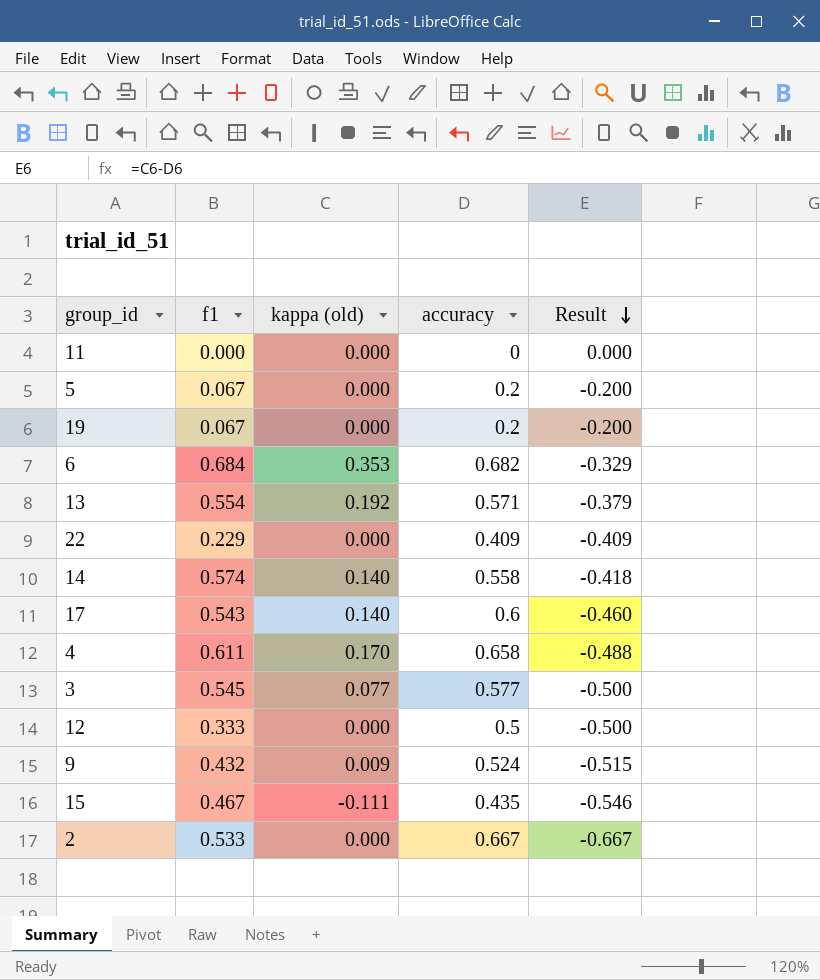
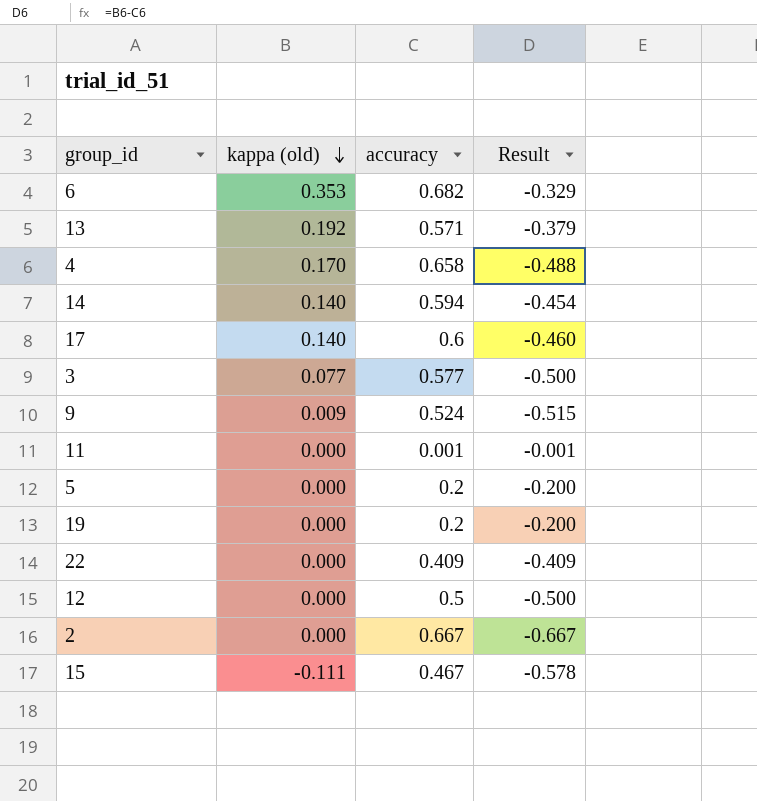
row order: Result descending -> kappa (old) descending
column f1 | position: 2 -> none
14 | accuracy: 0.558 -> 0.594
14 | Result: -0.418 -> -0.454
11 | accuracy: 0 -> 0.001
11 | Result: 0.000 -> -0.001
15 | accuracy: 0.435 -> 0.467
15 | Result: -0.546 -> -0.578

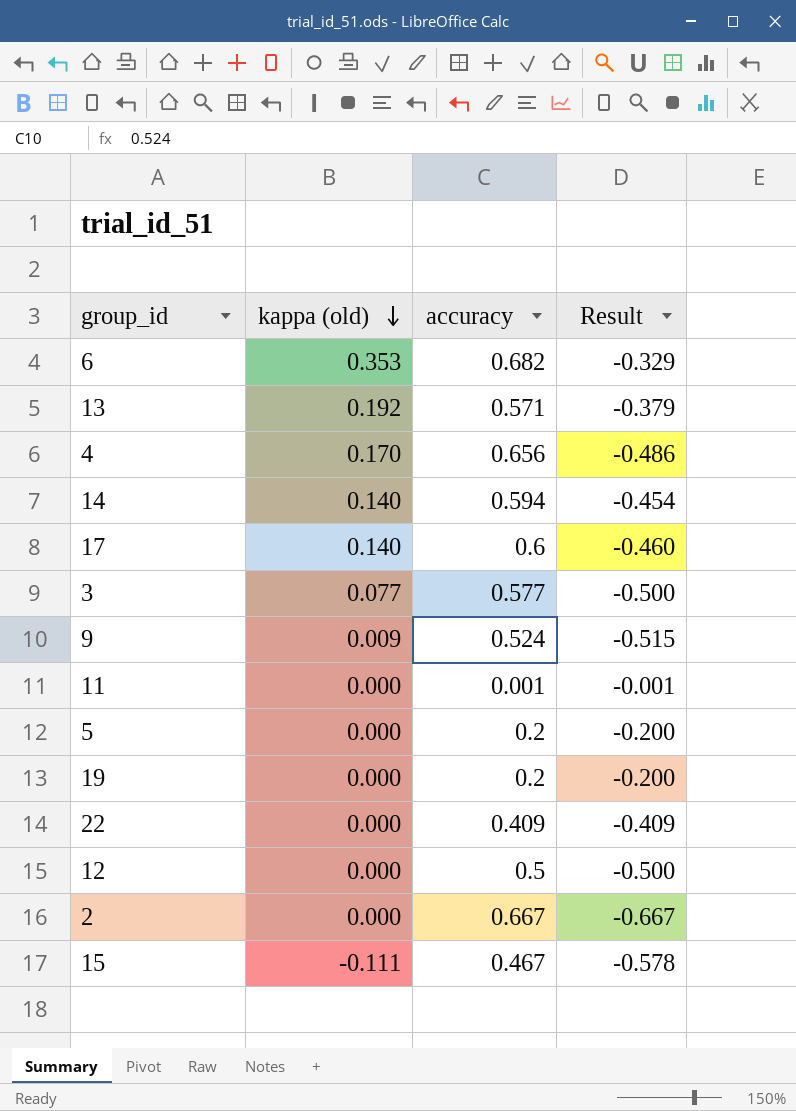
4 | accuracy: 0.658 -> 0.656
4 | Result: -0.488 -> -0.486

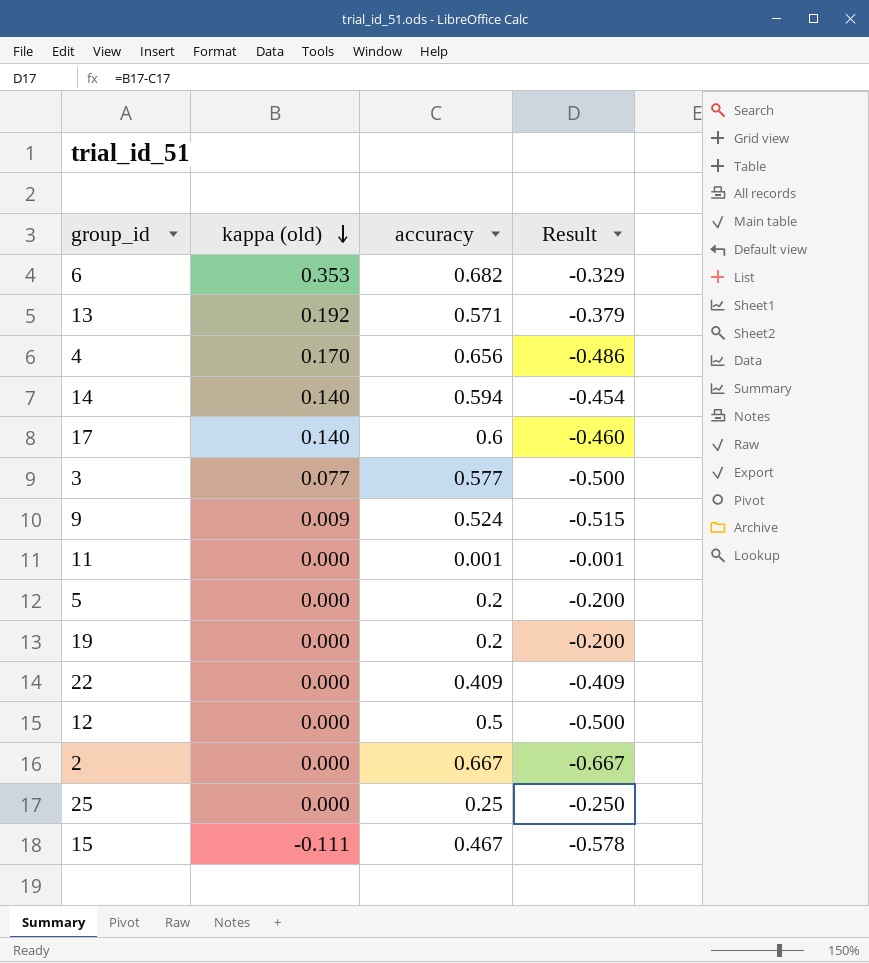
row 25: none -> 0.000 | 0.25 | -0.250

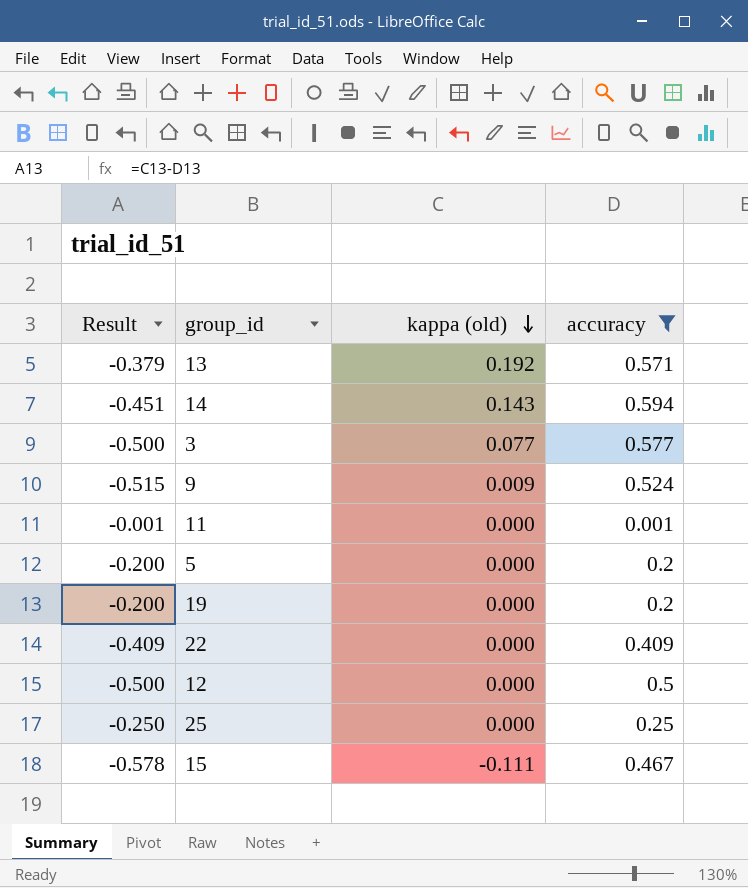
filter: none -> accuracy <= 0.594
column Result | position: 4 -> 1
14 | Result: -0.454 -> -0.451
14 | kappa (old): 0.140 -> 0.143

